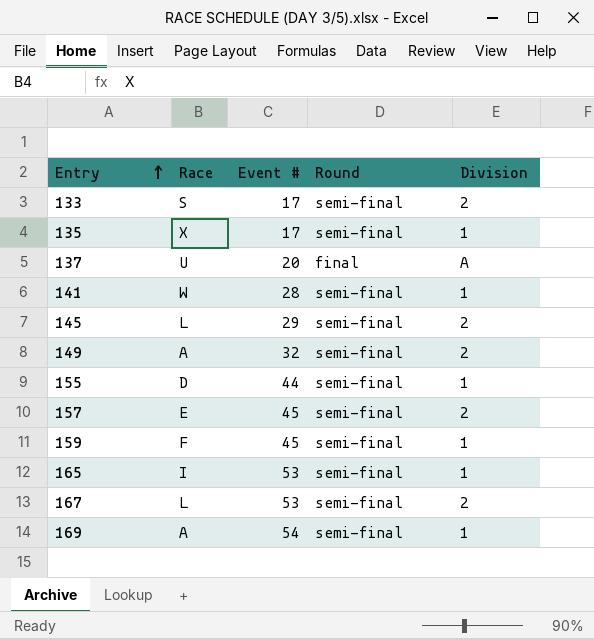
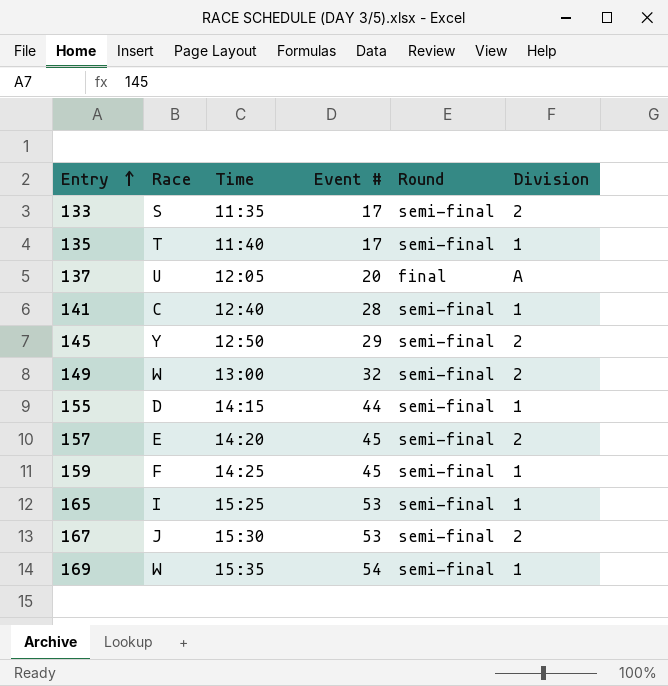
column Time | position: none -> 3
135 | Race: X -> T
141 | Race: W -> C
145 | Race: L -> Y
149 | Race: A -> W
167 | Race: L -> J
169 | Race: A -> W

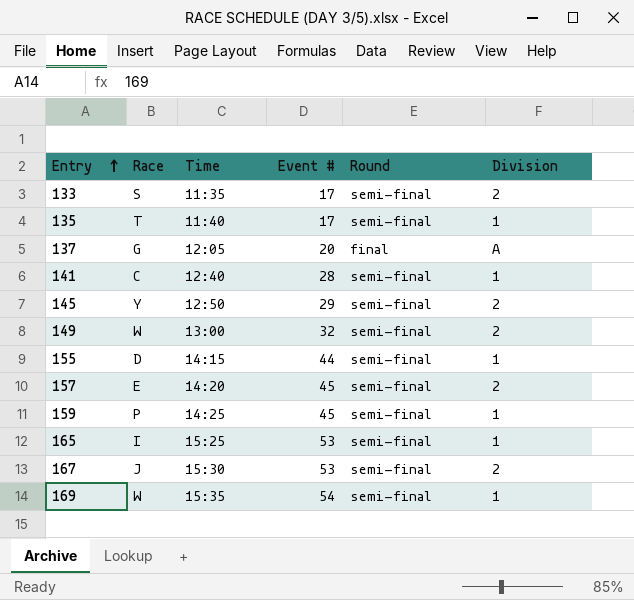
137 | Race: U -> G
159 | Race: F -> P

